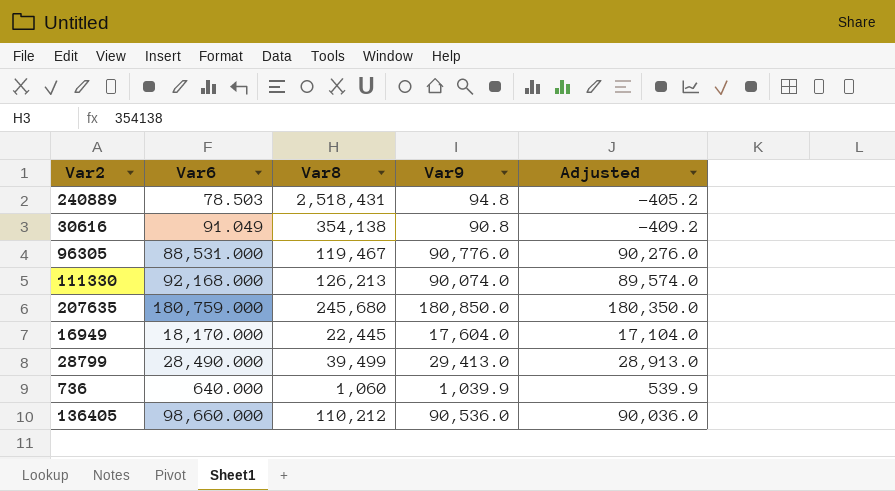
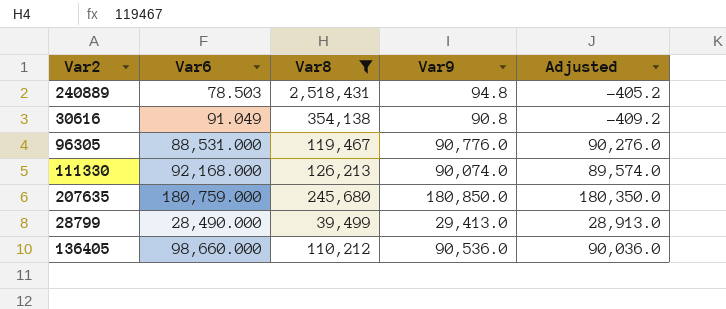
filter: none -> Var8 >= 39,499

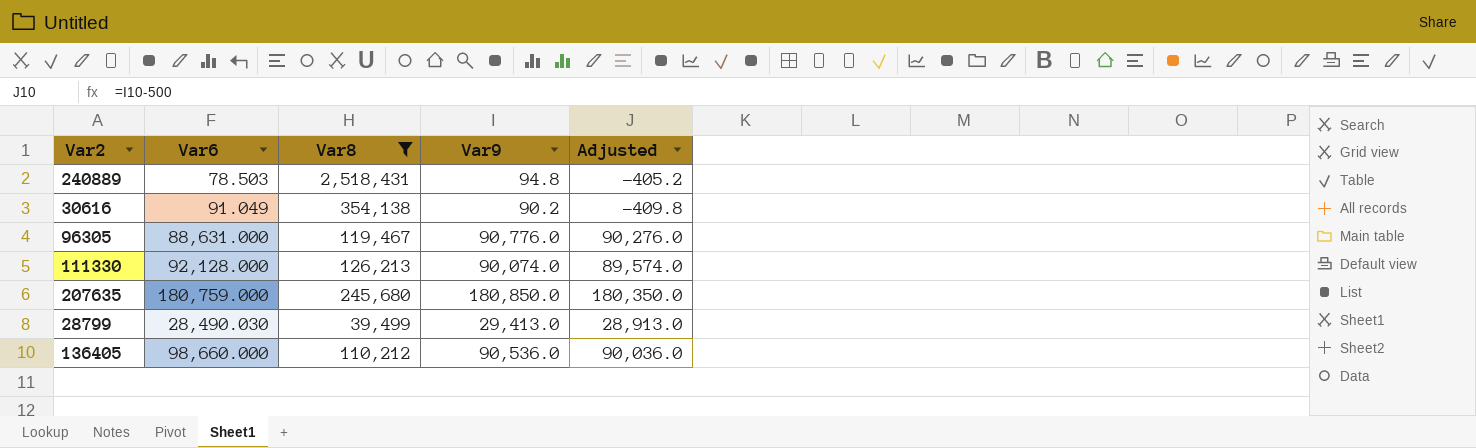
30616 | Var9: 90.8 -> 90.2
30616 | Adjusted: -409.2 -> -409.8
96305 | Var6: 88,531.000 -> 88,631.000
111330 | Var6: 92,168.000 -> 92,128.000
28799 | Var6: 28,490.000 -> 28,490.030

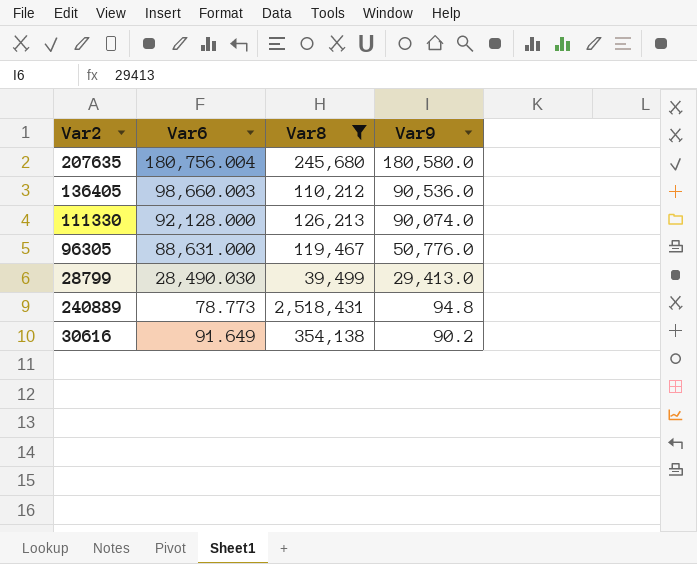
row order: none -> Var9 descending
column Adjusted | formula: [Var9] - 500 -> none
207635 | Var6: 180,759.000 -> 180,756.004
207635 | Var9: 180,850.0 -> 180,580.0
136405 | Var6: 98,660.000 -> 98,660.003
96305 | Var9: 90,776.0 -> 50,776.0
240889 | Var6: 78.503 -> 78.773
30616 | Var6: 91.049 -> 91.649

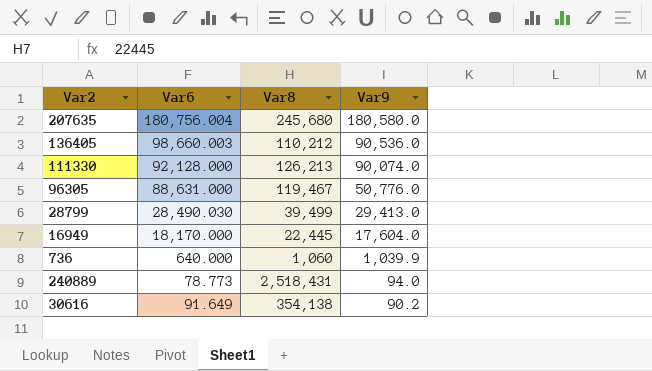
filter: Var8 >= 39,499 -> none
240889 | Var9: 94.8 -> 94.0

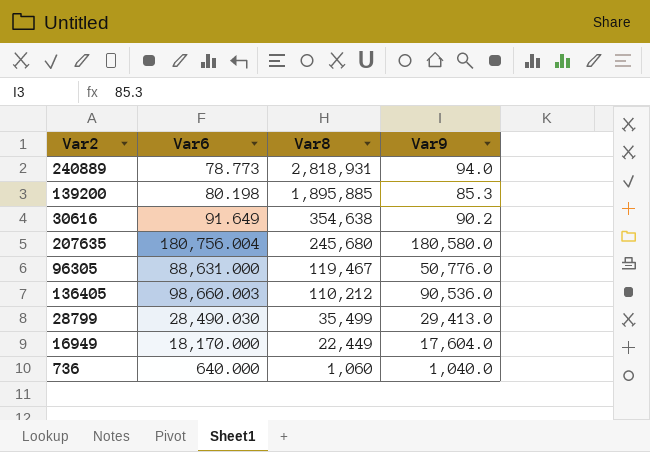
row order: Var9 descending -> Var8 descending
row 111330: 92,128.000 | 126,213 | 90,074.0 -> none
240889 | Var8: 2,518,431 -> 2,818,931
row 139200: none -> 80.198 | 1,895,885 | 85.3
30616 | Var8: 354,138 -> 354,638
28799 | Var8: 39,499 -> 35,499
16949 | Var8: 22,445 -> 22,449
736 | Var9: 1,039.9 -> 1,040.0

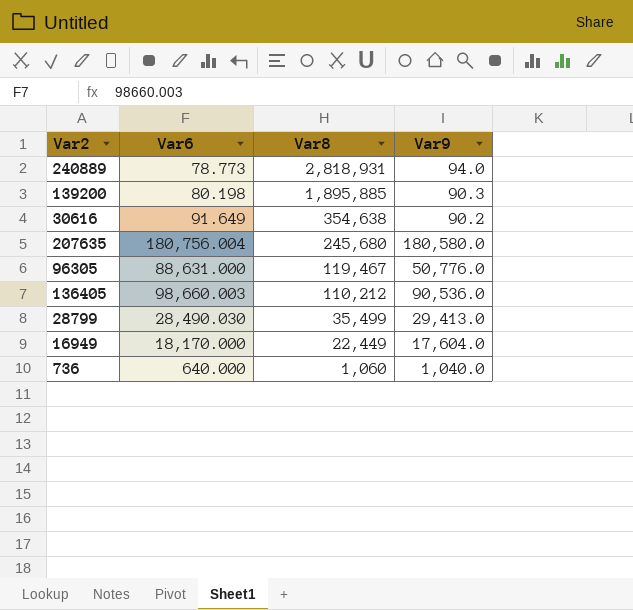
139200 | Var9: 85.3 -> 90.3

